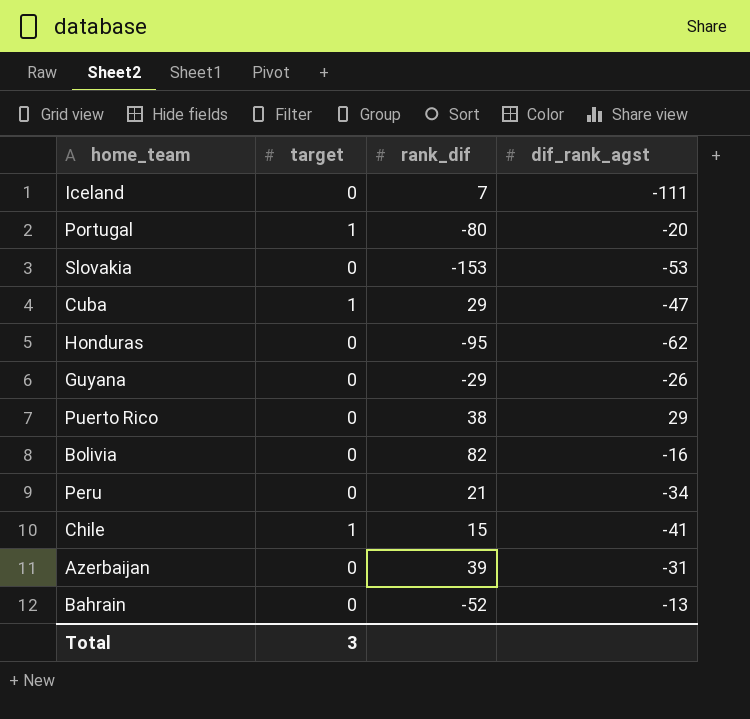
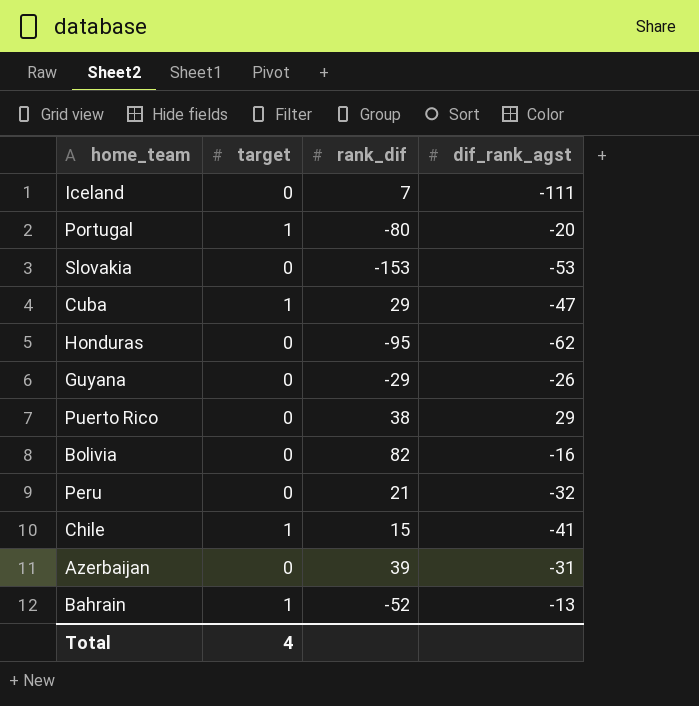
Peru | dif_rank_agst: -34 -> -32
Bahrain | target: 0 -> 1
Total | target: 3 -> 4

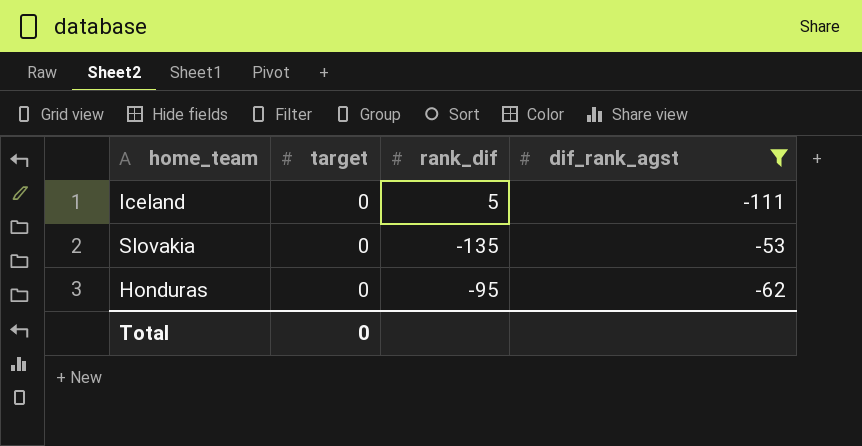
filter: none -> dif_rank_agst <= -53
Iceland | rank_dif: 7 -> 5
Slovakia | rank_dif: -153 -> -135
Total | target: 4 -> 0

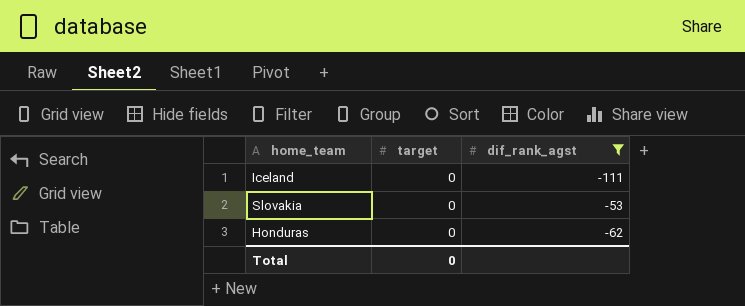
column rank_dif | position: 3 -> none

